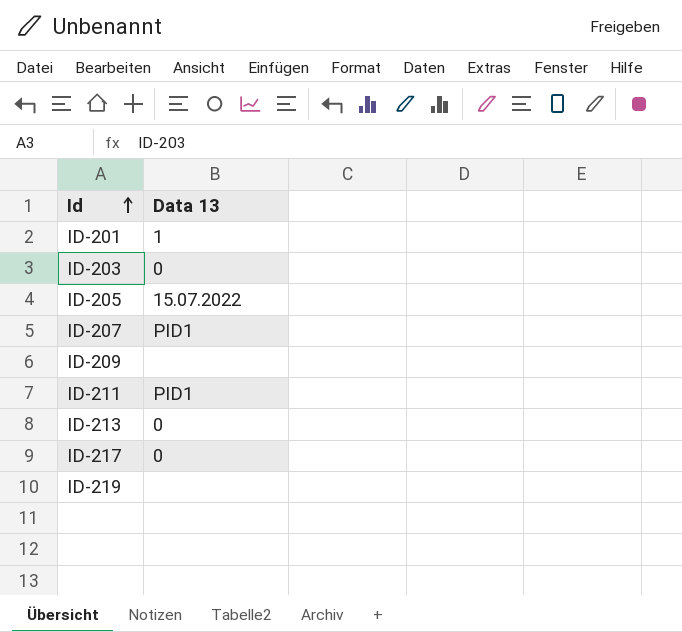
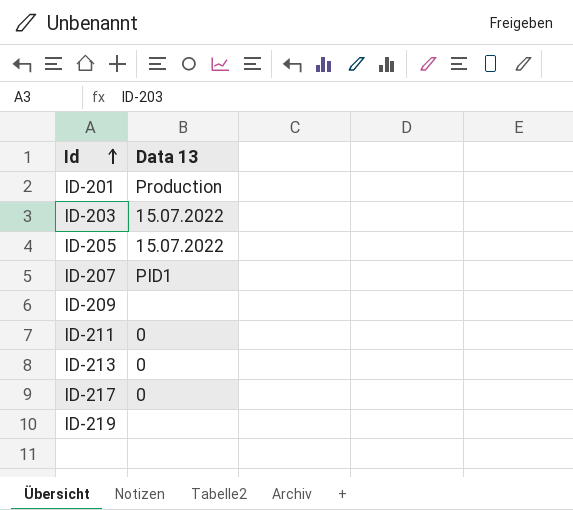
ID-201 | Data 13: 1 -> Production
ID-203 | Data 13: 0 -> 15.07.2022
ID-211 | Data 13: PID1 -> 0

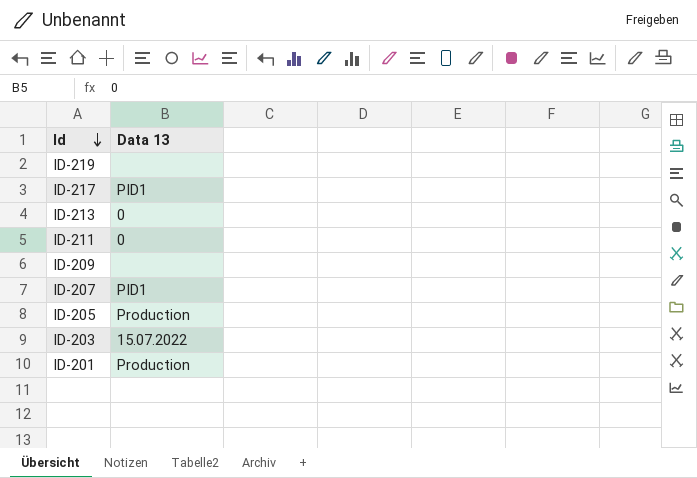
row order: Id ascending -> Id descending
ID-217 | Data 13: 0 -> PID1
ID-205 | Data 13: 15.07.2022 -> Production

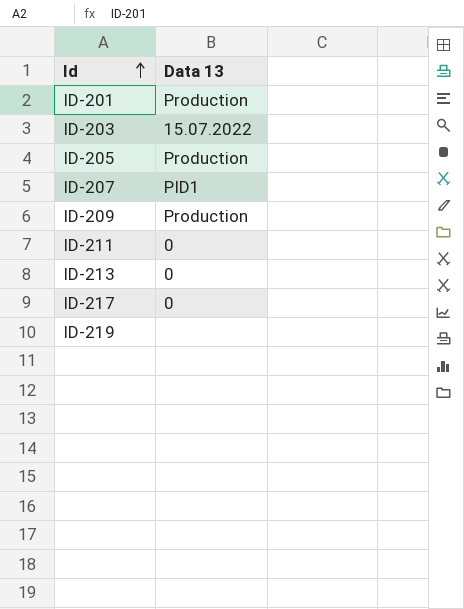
row order: Id descending -> Id ascending
ID-209 | Data 13: none -> Production
ID-217 | Data 13: PID1 -> 0

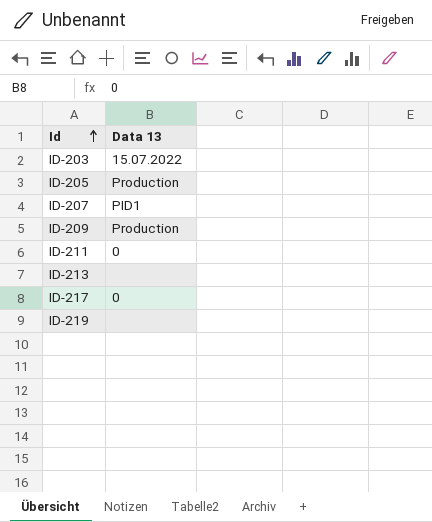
row ID-201: Production -> none
ID-213 | Data 13: 0 -> none

